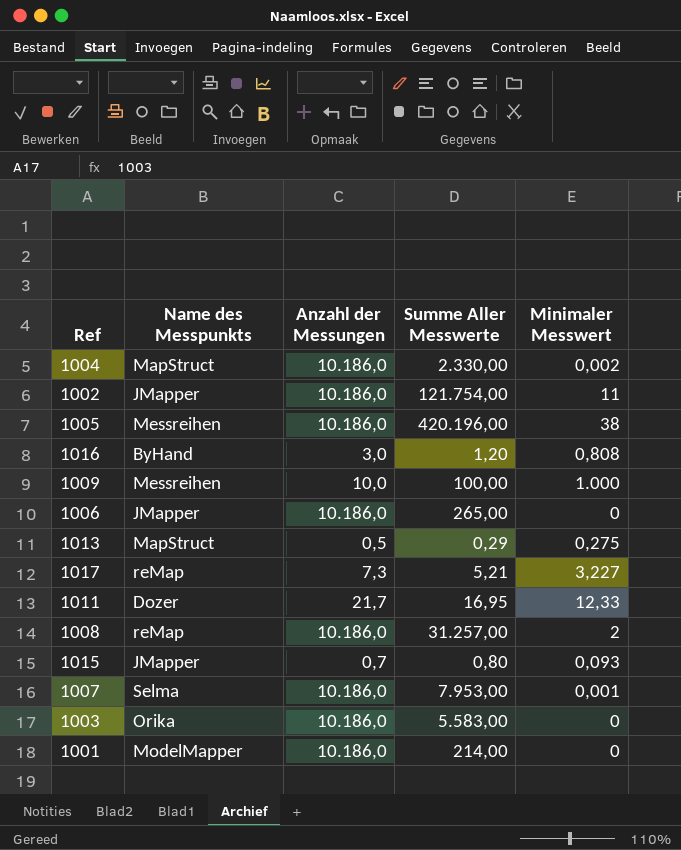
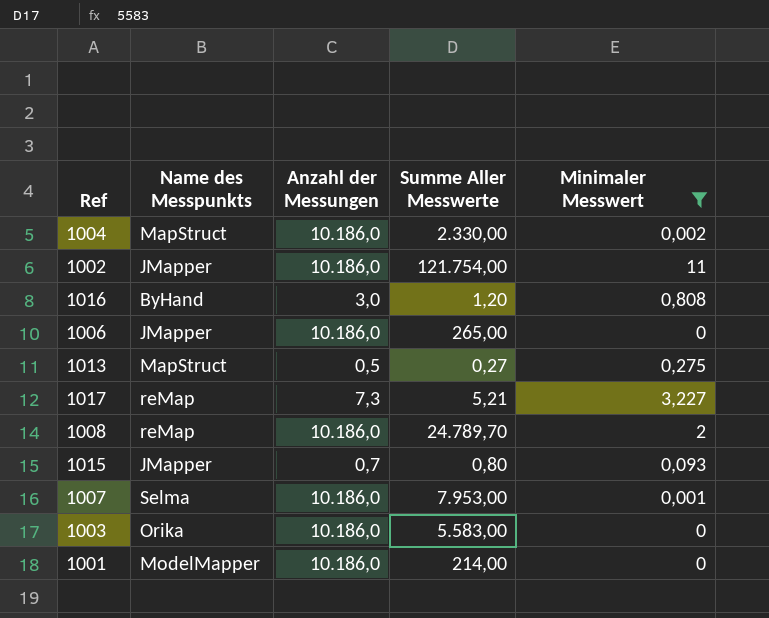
filter: none -> Minimaler Messwert <= 11
1013 | Summe Aller Messwerte: 0,29 -> 0,27
1008 | Summe Aller Messwerte: 31.257,00 -> 24.789,70

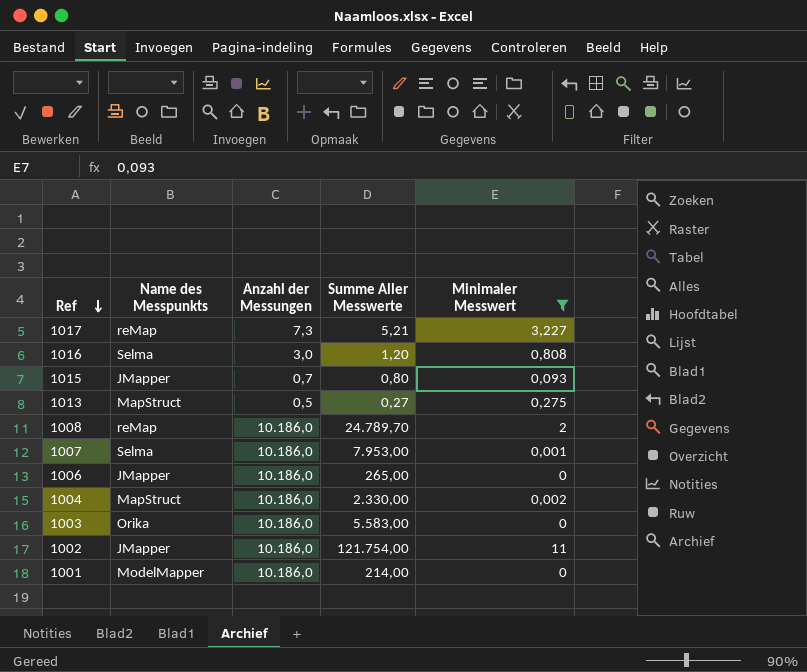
row order: none -> Ref descending
1016 | Name des Messpunkts: ByHand -> Selma

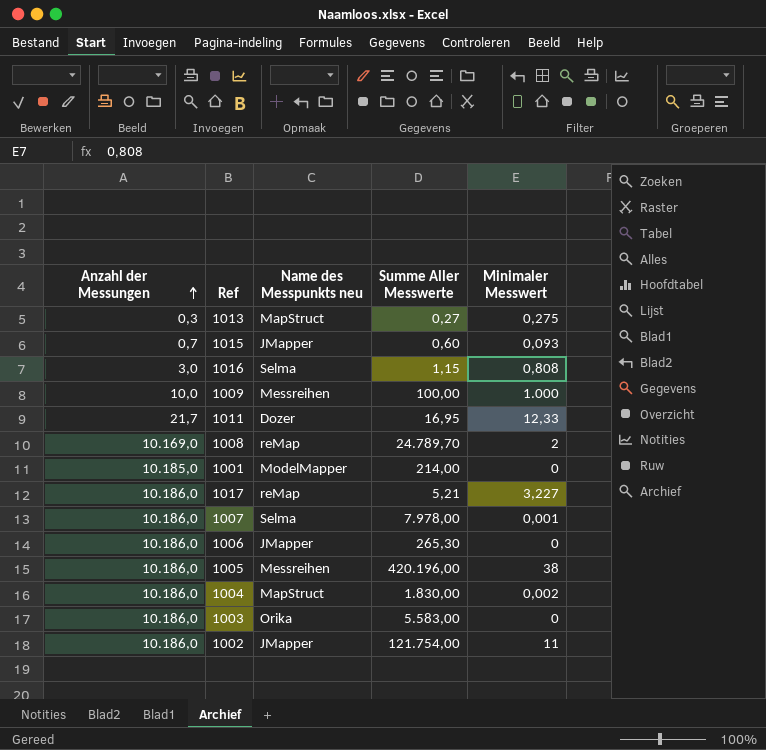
filter: Minimaler Messwert <= 11 -> none
row order: Ref descending -> Anzahl der Messungen ascending
column Anzahl der Messungen | position: 3 -> 1
column name: Name des Messpunkts -> Name des Messpunkts neu
1013 | Anzahl der Messungen: 0,5 -> 0,3
1015 | Summe Aller Messwerte: 0,80 -> 0,60
1016 | Summe Aller Messwerte: 1,20 -> 1,15
1008 | Anzahl der Messungen: 10.186,0 -> 10.169,0
1001 | Anzahl der Messungen: 10.186,0 -> 10.185,0
1017 | Anzahl der Messungen: 7,3 -> 10.186,0
1007 | Summe Aller Messwerte: 7.953,00 -> 7.978,00
1006 | Summe Aller Messwerte: 265,00 -> 265,30
1004 | Summe Aller Messwerte: 2.330,00 -> 1.830,00

